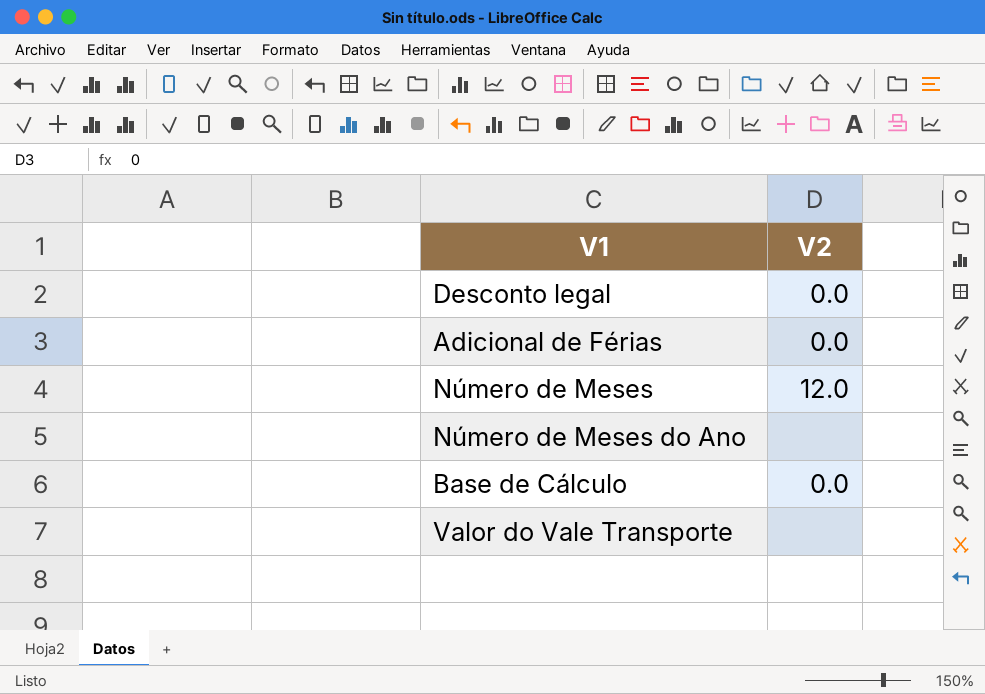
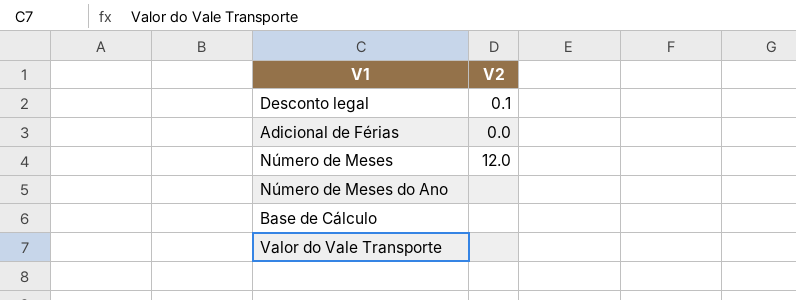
Desconto legal | V2: 0.0 -> 0.1
Base de Cálculo | V2: 0.0 -> none

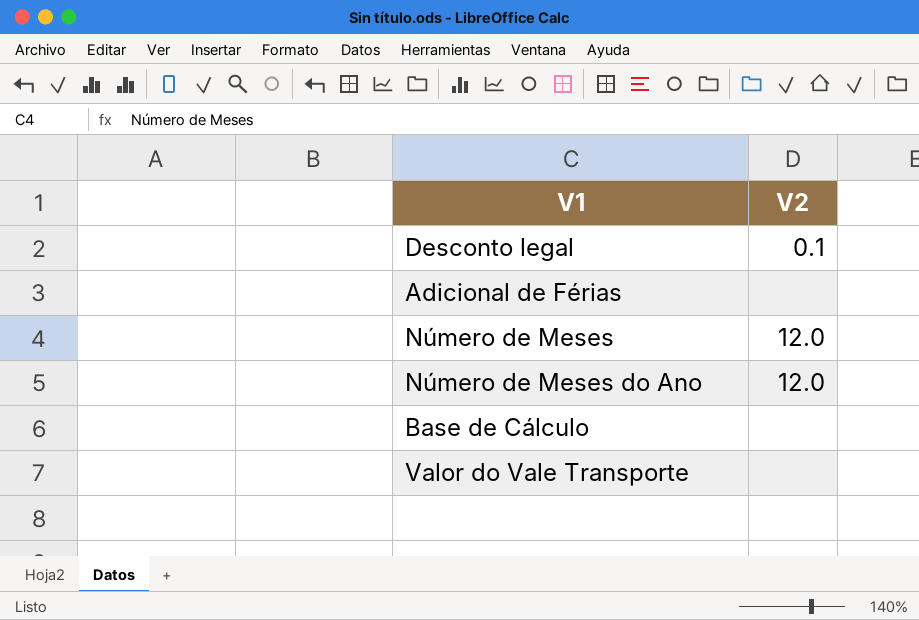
Adicional de Férias | V2: 0.0 -> none
Número de Meses do Ano | V2: none -> 12.0

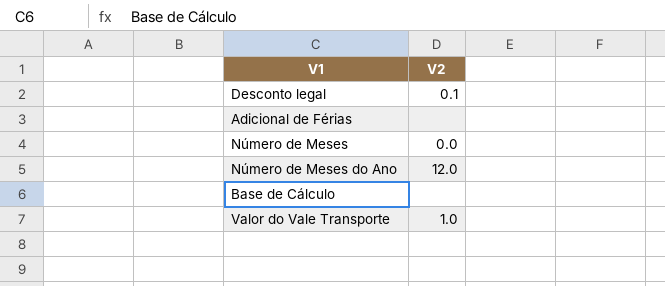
Número de Meses | V2: 12.0 -> 0.0
Valor do Vale Transporte | V2: none -> 1.0

